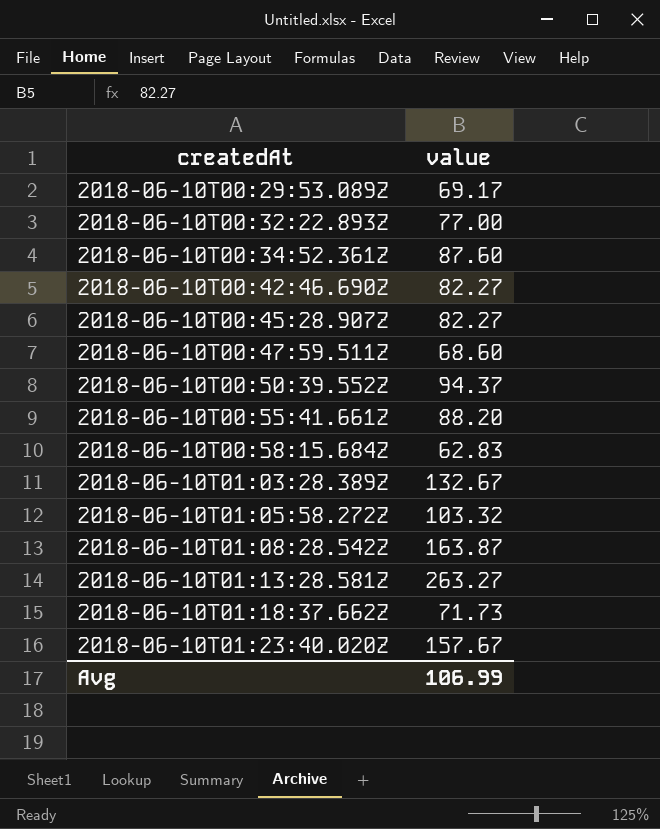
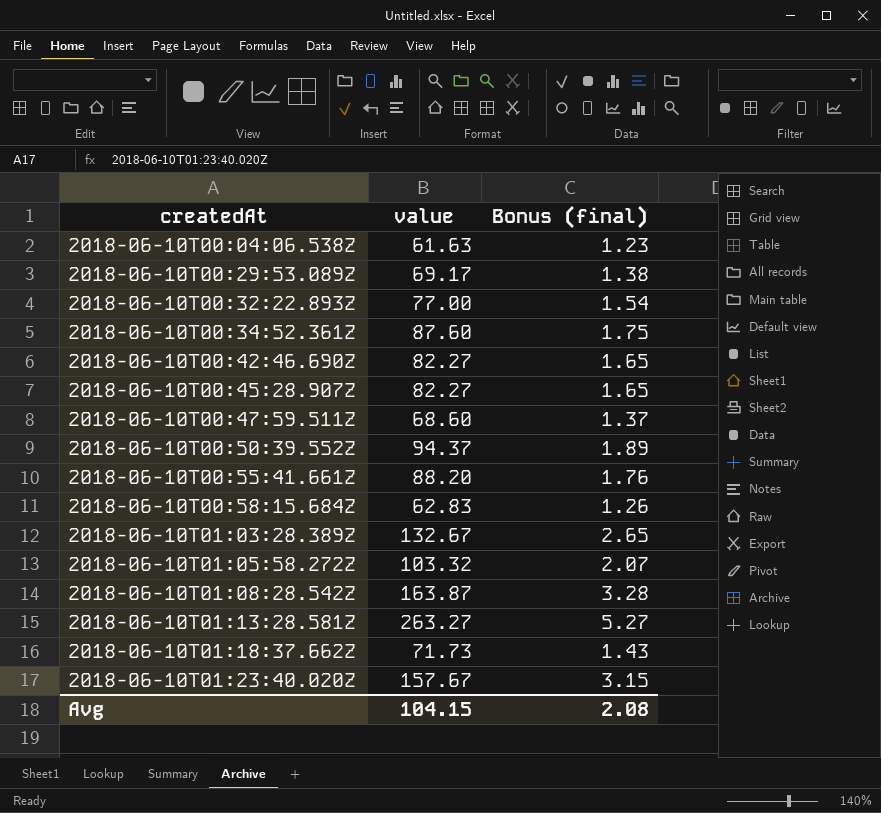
column Bonus (final) | formula: none -> [value] * 0.02
row 2018-06-10T00:04:06.538Z: none -> 61.63 | 1.23
Avg | value: 106.99 -> 104.15

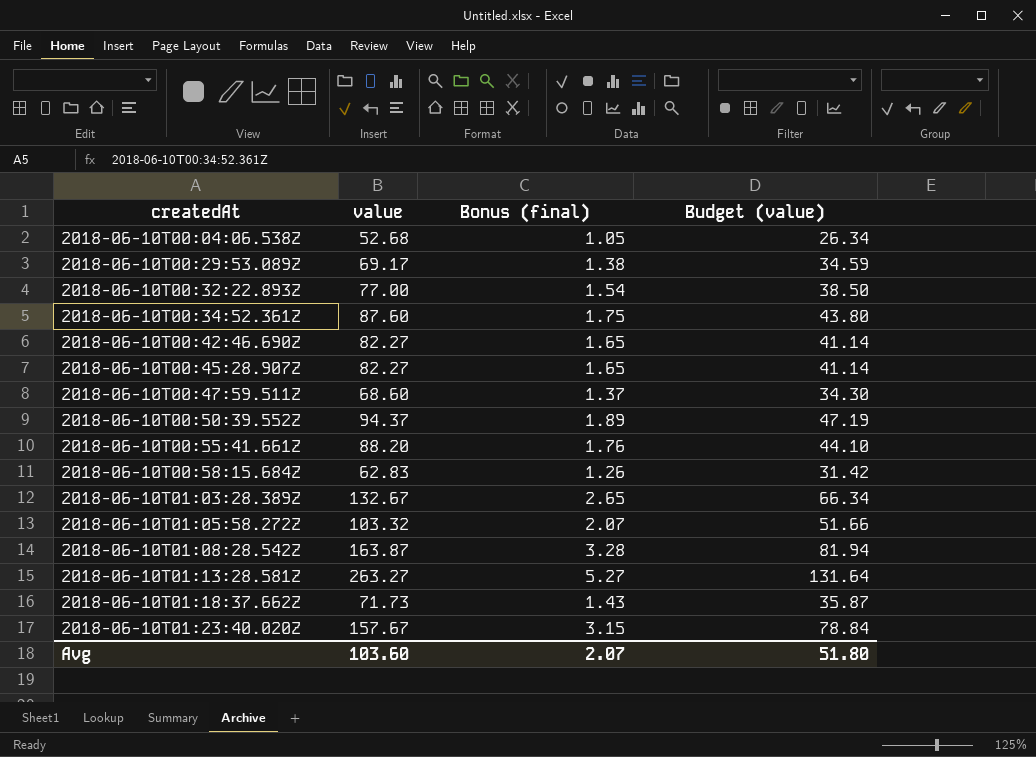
column Budget (value) | formula: none -> [value] * 0.5
2018-06-10T00:04:06.538Z | value: 61.63 -> 52.68
2018-06-10T00:04:06.538Z | Bonus (final): 1.23 -> 1.05
Avg | value: 104.15 -> 103.60
Avg | Bonus (final): 2.08 -> 2.07

